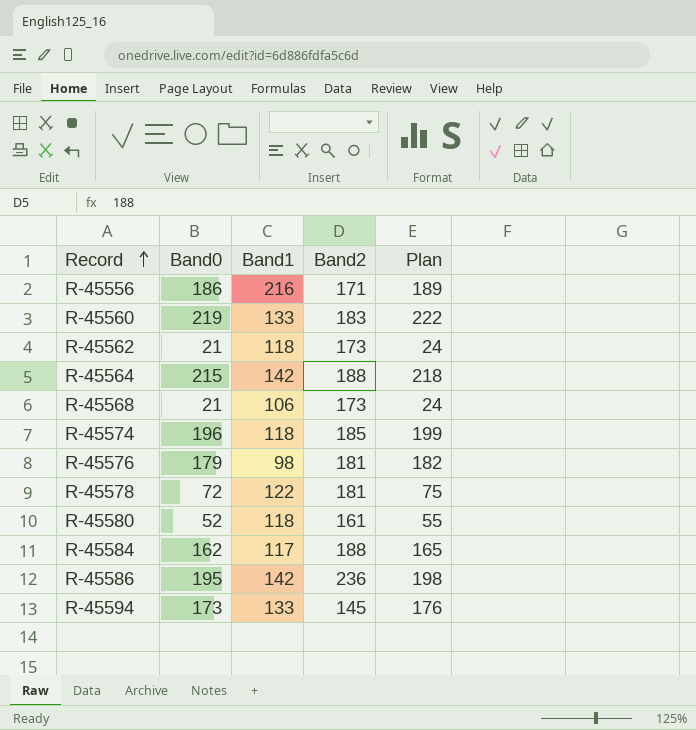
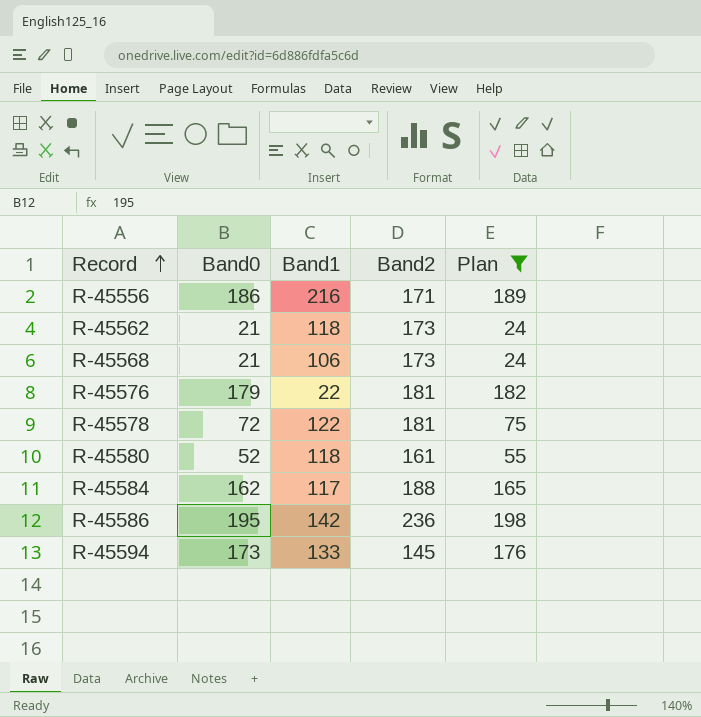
filter: none -> Plan <= 198
R-45576 | Band1: 98 -> 22

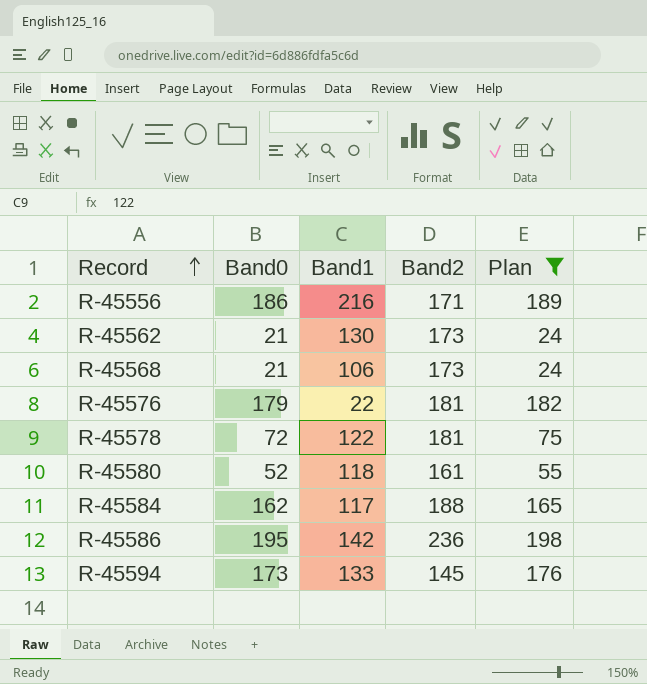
R-45562 | Band1: 118 -> 130

